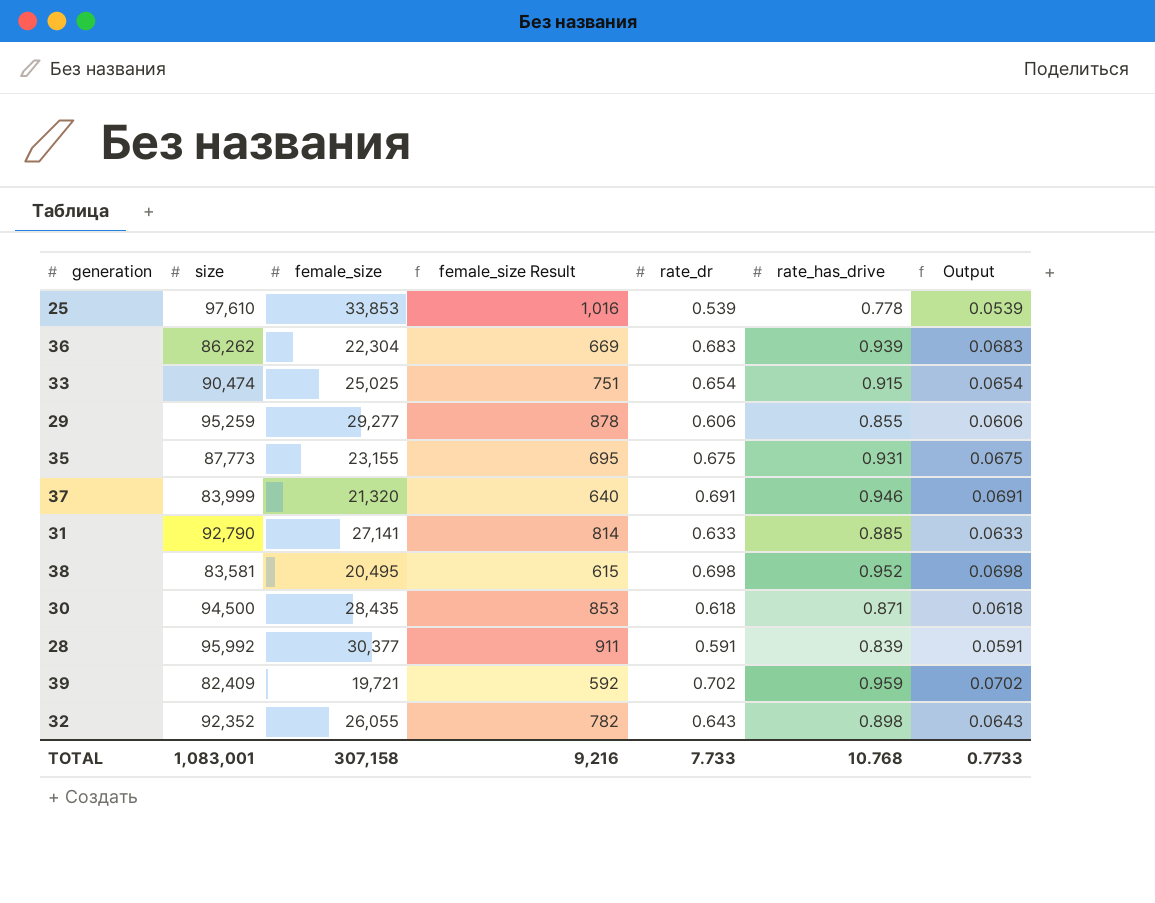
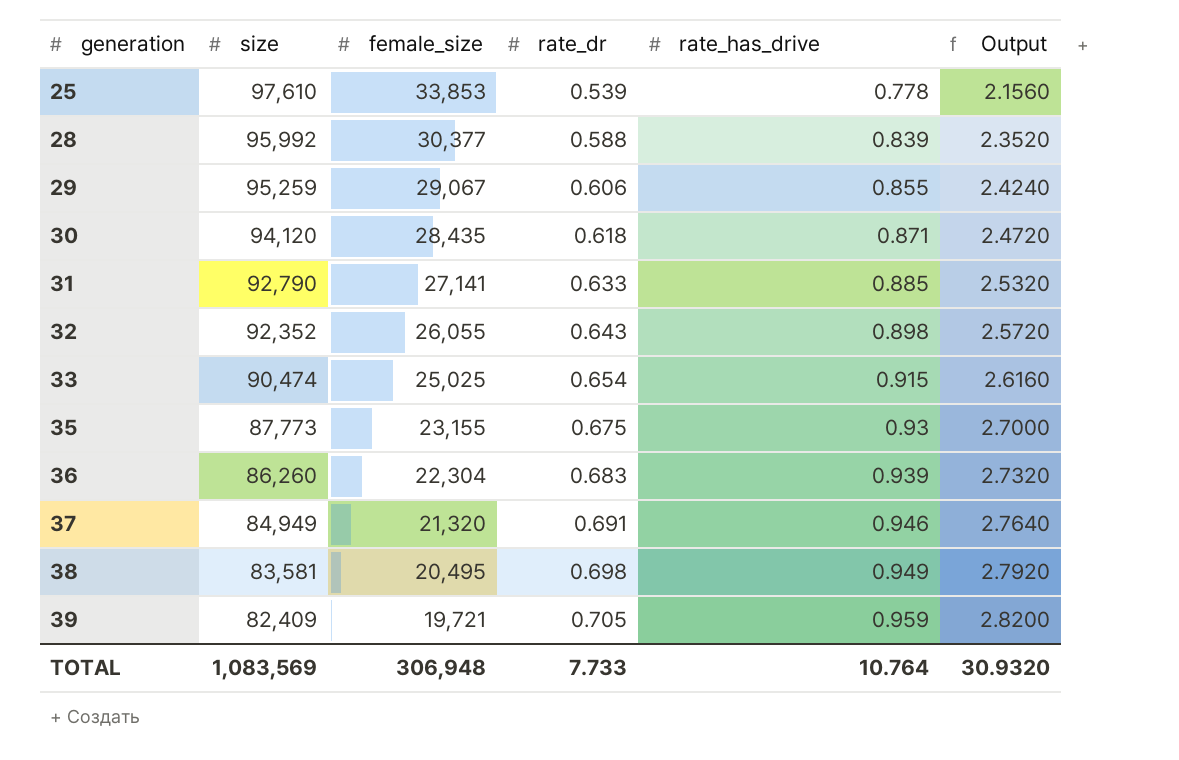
row order: none -> generation ascending
column female_size Result | formula: [female_size] * 0.03 -> none
column Output | formula: [rate_dr] * 0.1 -> [rate_dr] * 4
28 | rate_dr: 0.591 -> 0.588
29 | female_size: 29,277 -> 29,067
30 | size: 94,500 -> 94,120
35 | rate_has_drive: 0.931 -> 0.93
36 | size: 86,262 -> 86,260
37 | size: 83,999 -> 84,949
38 | rate_has_drive: 0.952 -> 0.949
39 | rate_dr: 0.702 -> 0.705
TOTAL | size: 1,083,001 -> 1,083,569
TOTAL | female_size: 307,158 -> 306,948
TOTAL | rate_has_drive: 10.768 -> 10.764
TOTAL | Output: 0.7733 -> 30.9320

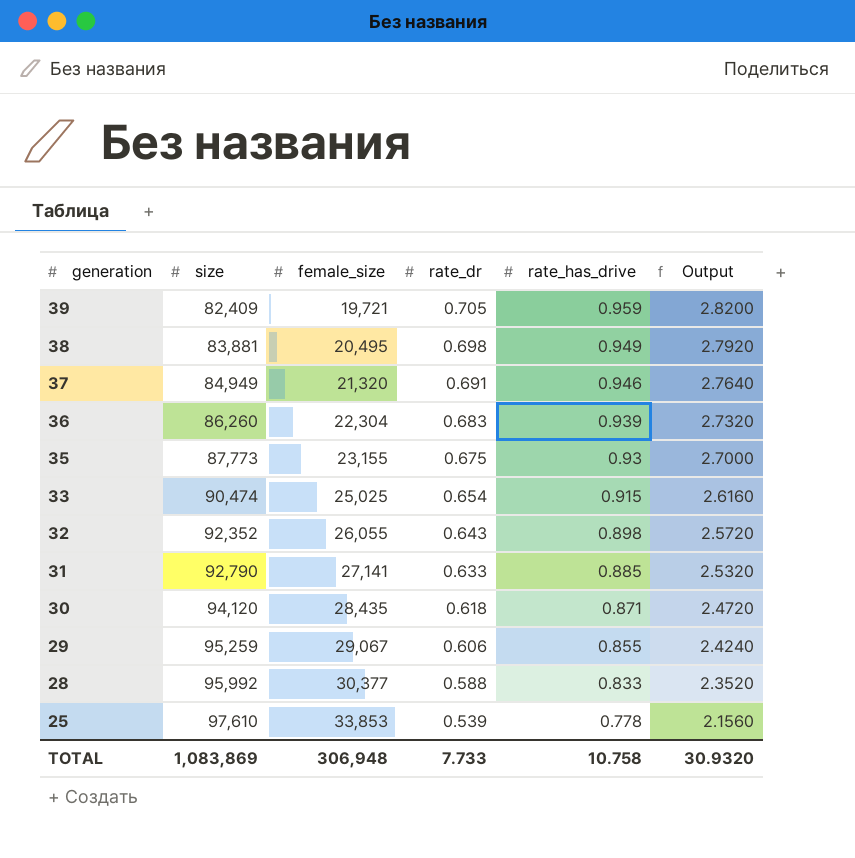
row order: generation ascending -> generation descending
38 | size: 83,581 -> 83,881
28 | rate_has_drive: 0.839 -> 0.833
TOTAL | size: 1,083,569 -> 1,083,869
TOTAL | rate_has_drive: 10.764 -> 10.758

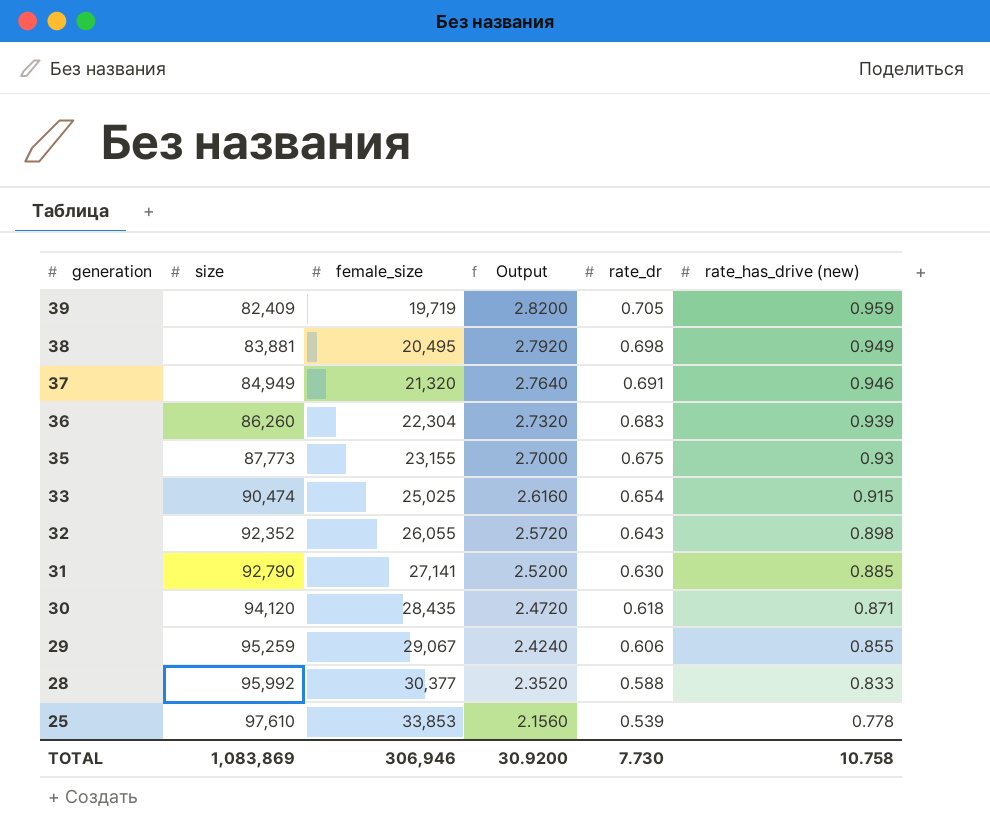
column Output | position: 6 -> 4
column name: rate_has_drive -> rate_has_drive (new)
39 | female_size: 19,721 -> 19,719
31 | Output: 2.5320 -> 2.5200
31 | rate_dr: 0.633 -> 0.630
TOTAL | female_size: 306,948 -> 306,946
TOTAL | Output: 30.9320 -> 30.9200
TOTAL | rate_dr: 7.733 -> 7.730

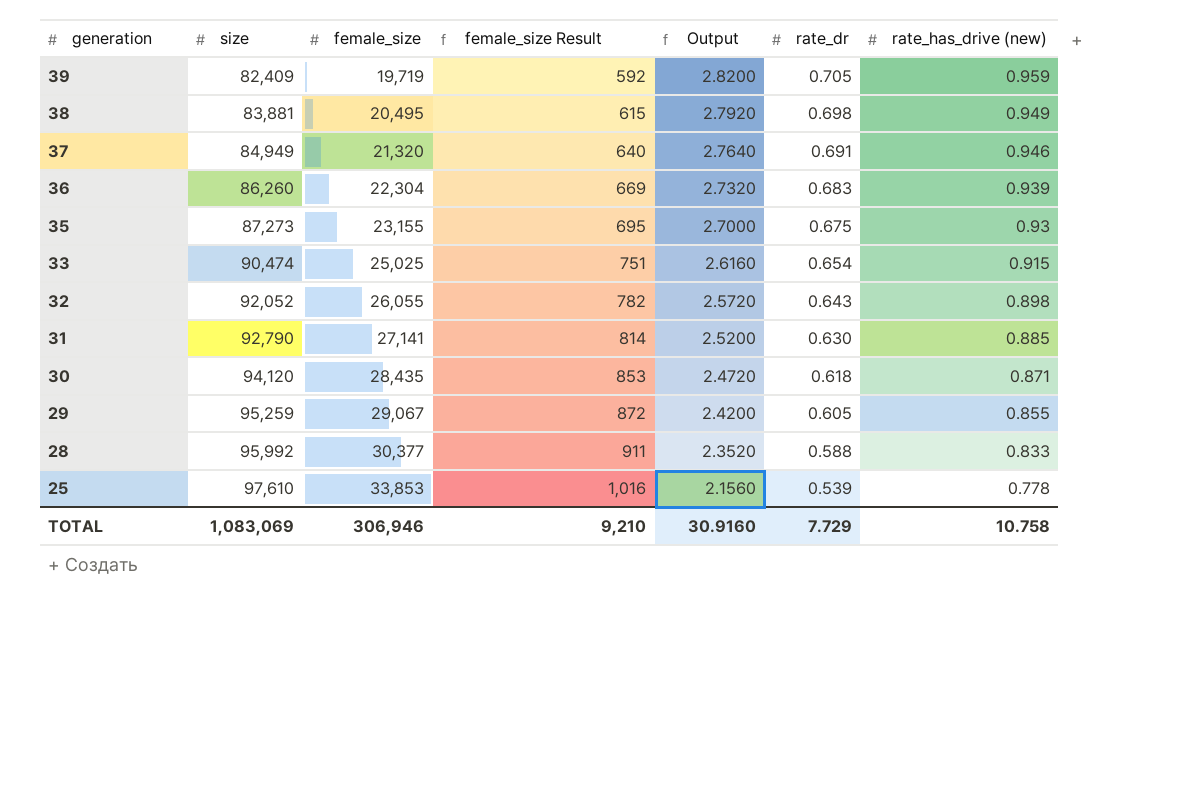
column female_size Result | formula: none -> [female_size] * 0.03
35 | size: 87,773 -> 87,273
32 | size: 92,352 -> 92,052
29 | Output: 2.4240 -> 2.4200
29 | rate_dr: 0.606 -> 0.605
TOTAL | size: 1,083,869 -> 1,083,069
TOTAL | Output: 30.9200 -> 30.9160
TOTAL | rate_dr: 7.730 -> 7.729

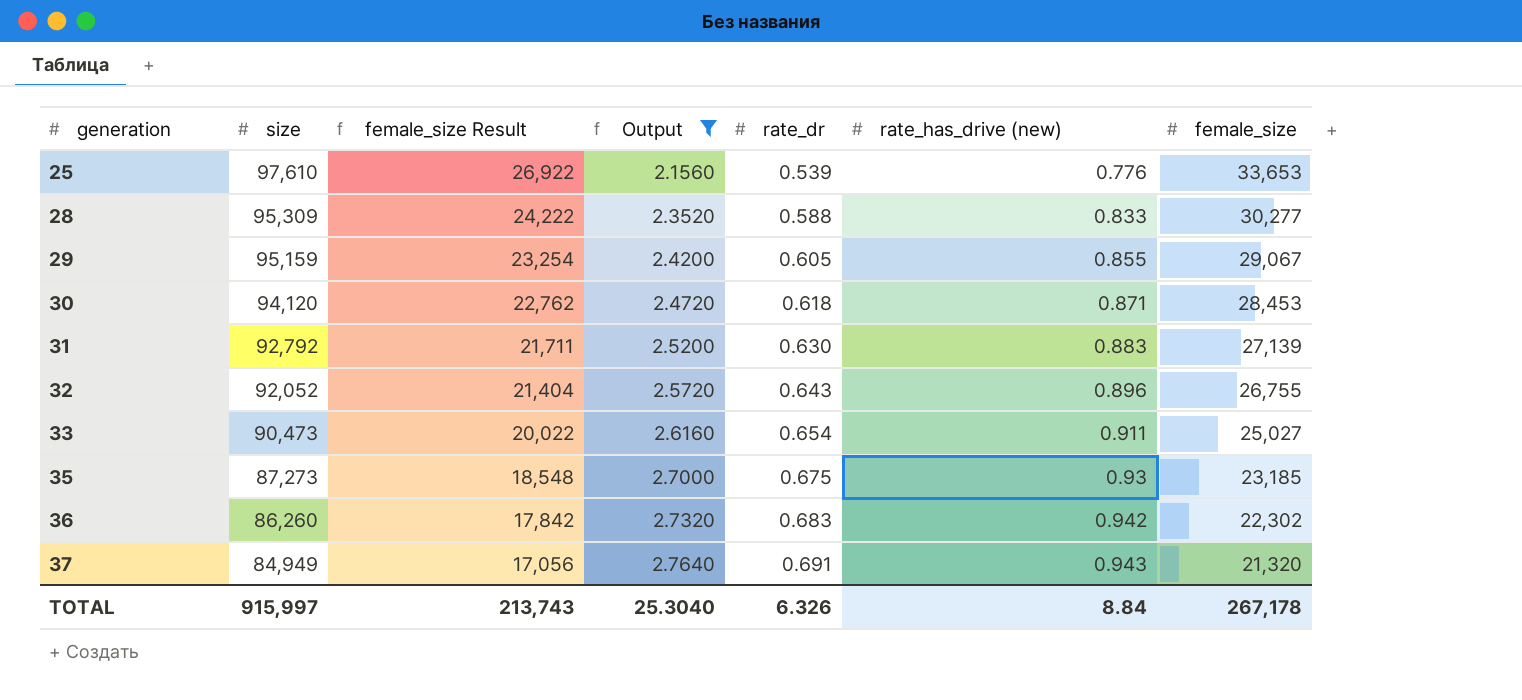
filter: none -> Output <= 2.7640
row order: generation descending -> generation ascending
column female_size Result | formula: [female_size] * 0.03 -> [female_size] * 0.8
column female_size | position: 3 -> 7
25 | rate_has_drive (new): 0.778 -> 0.776
25 | female_size: 33,853 -> 33,653
28 | size: 95,992 -> 95,309
28 | female_size: 30,377 -> 30,277
29 | size: 95,259 -> 95,159
30 | female_size: 28,435 -> 28,453
31 | size: 92,790 -> 92,792
31 | rate_has_drive (new): 0.885 -> 0.883
31 | female_size: 27,141 -> 27,139
32 | rate_has_drive (new): 0.898 -> 0.896
32 | female_size: 26,055 -> 26,755
33 | size: 90,474 -> 90,473
33 | rate_has_drive (new): 0.915 -> 0.911
33 | female_size: 25,025 -> 25,027
35 | female_size: 23,155 -> 23,185
36 | rate_has_drive (new): 0.939 -> 0.942
36 | female_size: 22,304 -> 22,302
37 | rate_has_drive (new): 0.946 -> 0.943
TOTAL | size: 1,083,069 -> 915,997
TOTAL | female_size Result: 9,210 -> 213,743
TOTAL | Output: 30.9160 -> 25.3040
TOTAL | rate_dr: 7.729 -> 6.326
TOTAL | rate_has_drive (new): 10.758 -> 8.84
TOTAL | female_size: 306,946 -> 267,178

